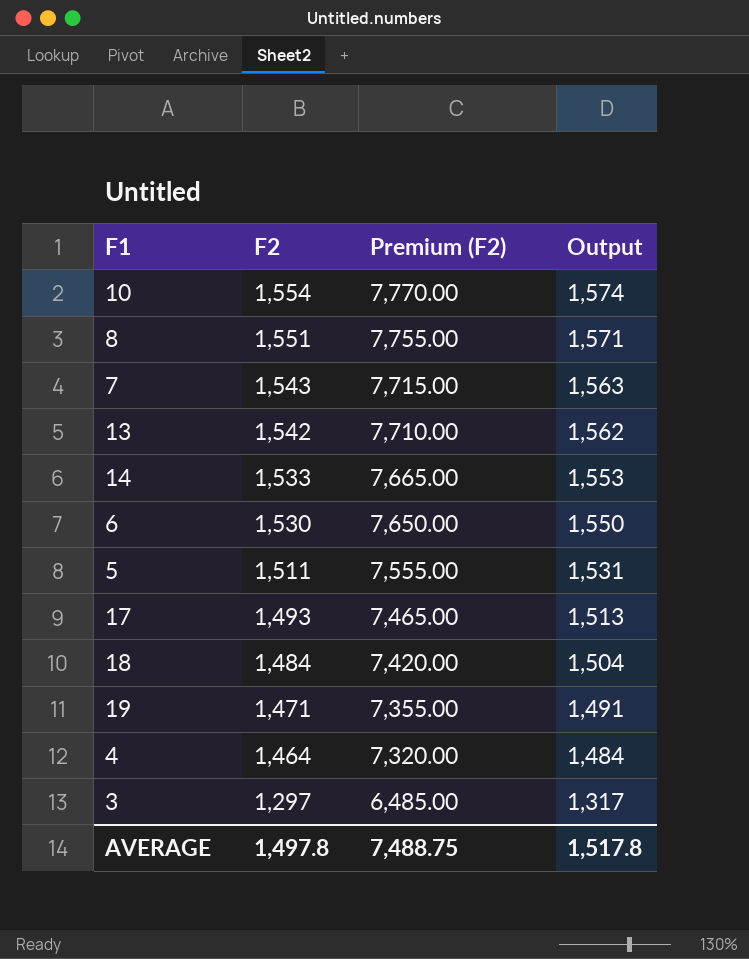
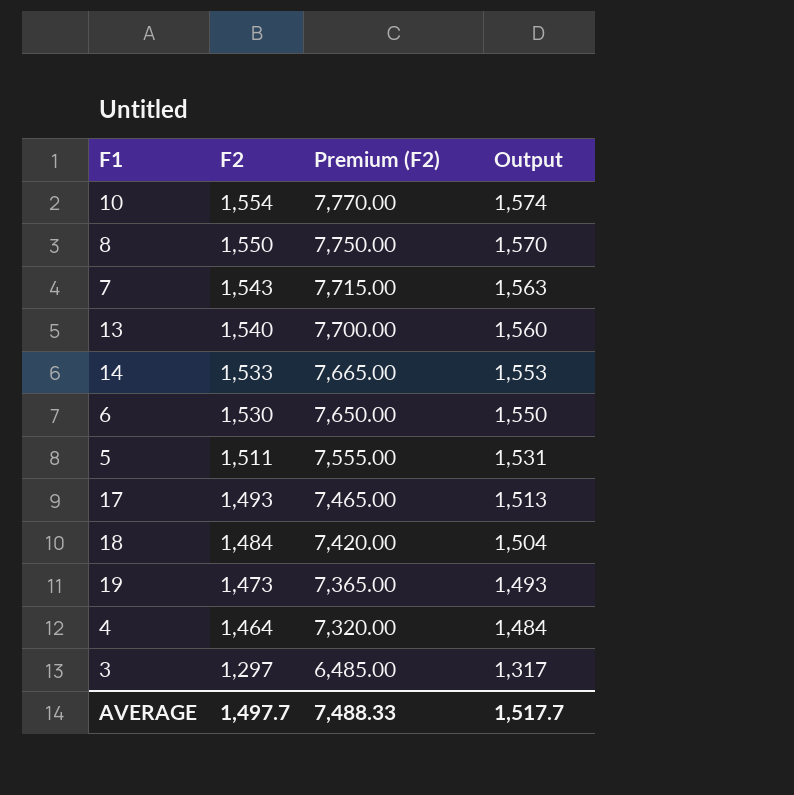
8 | F2: 1,551 -> 1,550
8 | Premium (F2): 7,755.00 -> 7,750.00
8 | Output: 1,571 -> 1,570
13 | F2: 1,542 -> 1,540
13 | Premium (F2): 7,710.00 -> 7,700.00
13 | Output: 1,562 -> 1,560
19 | F2: 1,471 -> 1,473
19 | Premium (F2): 7,355.00 -> 7,365.00
19 | Output: 1,491 -> 1,493
AVERAGE | F2: 1,497.8 -> 1,497.7
AVERAGE | Premium (F2): 7,488.75 -> 7,488.33
AVERAGE | Output: 1,517.8 -> 1,517.7

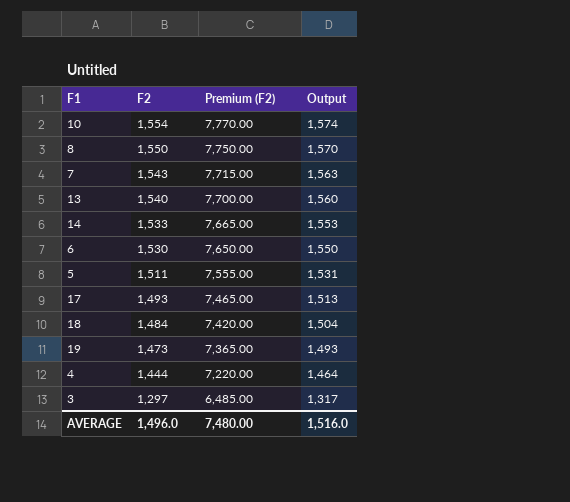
4 | F2: 1,464 -> 1,444
4 | Premium (F2): 7,320.00 -> 7,220.00
4 | Output: 1,484 -> 1,464
AVERAGE | F2: 1,497.7 -> 1,496.0
AVERAGE | Premium (F2): 7,488.33 -> 7,480.00
AVERAGE | Output: 1,517.7 -> 1,516.0

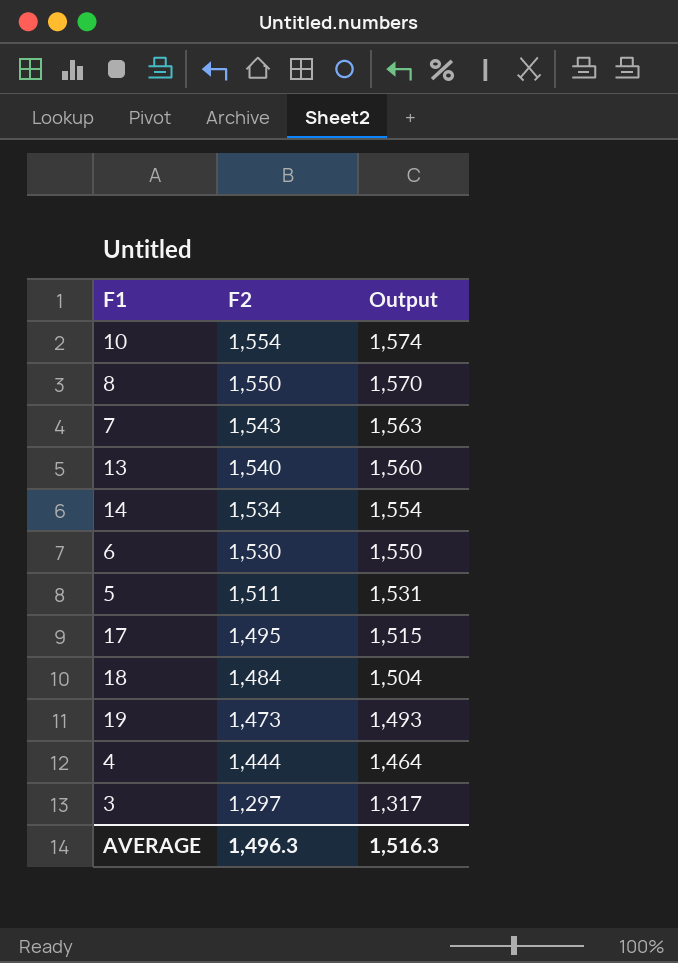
column Premium (F2) | formula: [F2] * 5 -> none
14 | F2: 1,533 -> 1,534
14 | Output: 1,553 -> 1,554
17 | F2: 1,493 -> 1,495
17 | Output: 1,513 -> 1,515
AVERAGE | F2: 1,496.0 -> 1,496.3
AVERAGE | Output: 1,516.0 -> 1,516.3

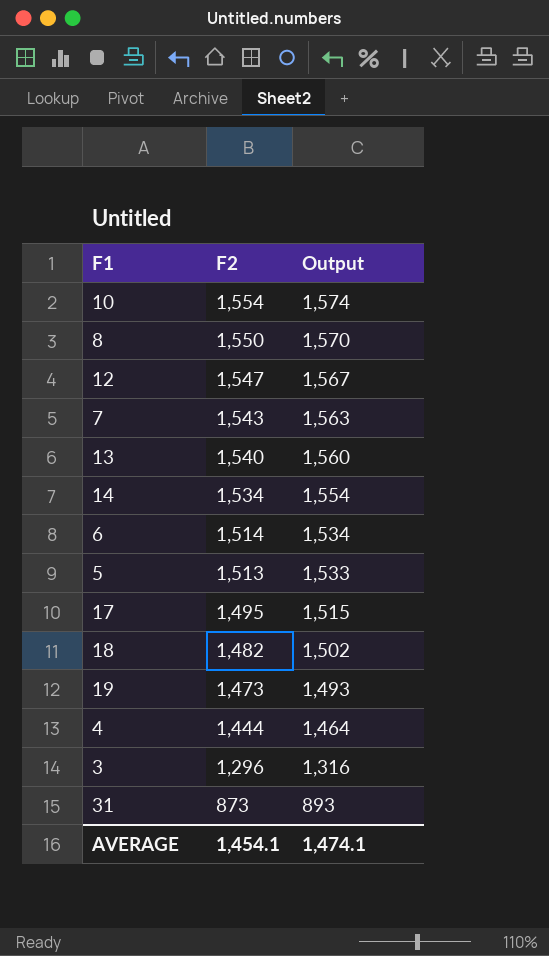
row 12: none -> 1,547 | 1,567
6 | F2: 1,530 -> 1,514
6 | Output: 1,550 -> 1,534
5 | F2: 1,511 -> 1,513
5 | Output: 1,531 -> 1,533
18 | F2: 1,484 -> 1,482
18 | Output: 1,504 -> 1,502
3 | F2: 1,297 -> 1,296
3 | Output: 1,317 -> 1,316
row 31: none -> 873 | 893
AVERAGE | F2: 1,496.3 -> 1,454.1
AVERAGE | Output: 1,516.3 -> 1,474.1

